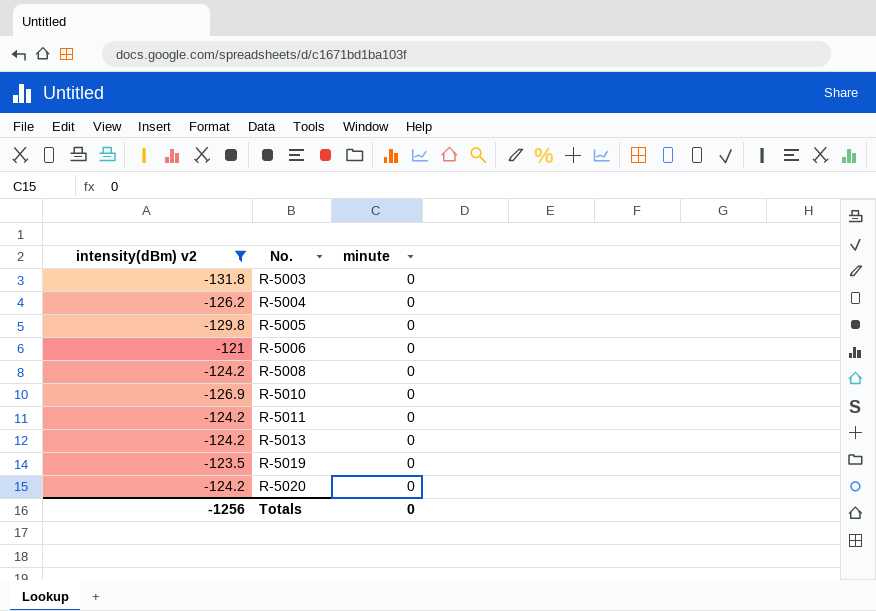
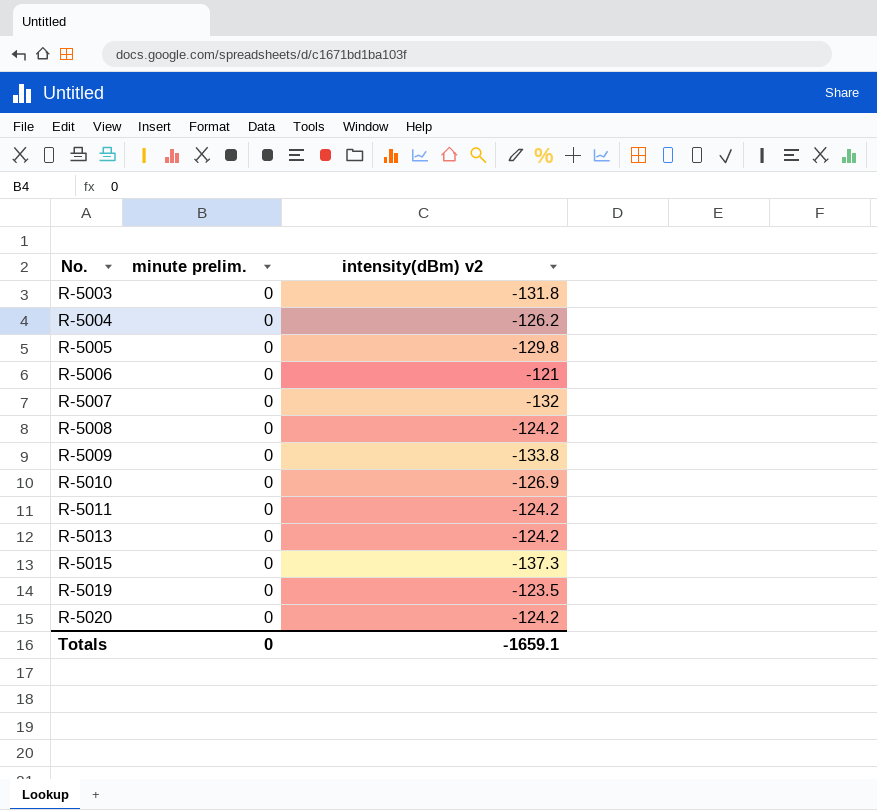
filter: intensity(dBm) v2 >= -131.8 -> none
column name: minute -> minute prelim.
column intensity(dBm) v2 | position: 1 -> 3
Totals | intensity(dBm) v2: -1256 -> -1659.1

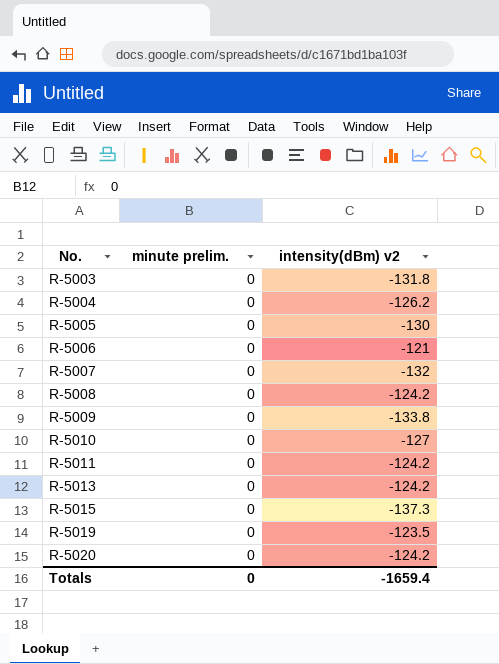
R-5005 | intensity(dBm) v2: -129.8 -> -130
R-5010 | intensity(dBm) v2: -126.9 -> -127
Totals | intensity(dBm) v2: -1659.1 -> -1659.4

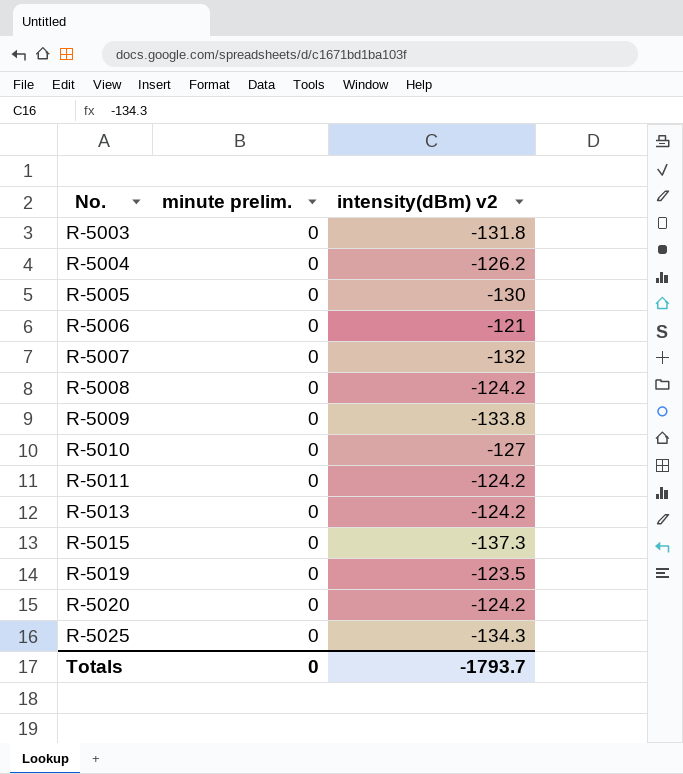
row R-5025: none -> 0 | -134.3
Totals | intensity(dBm) v2: -1659.4 -> -1793.7

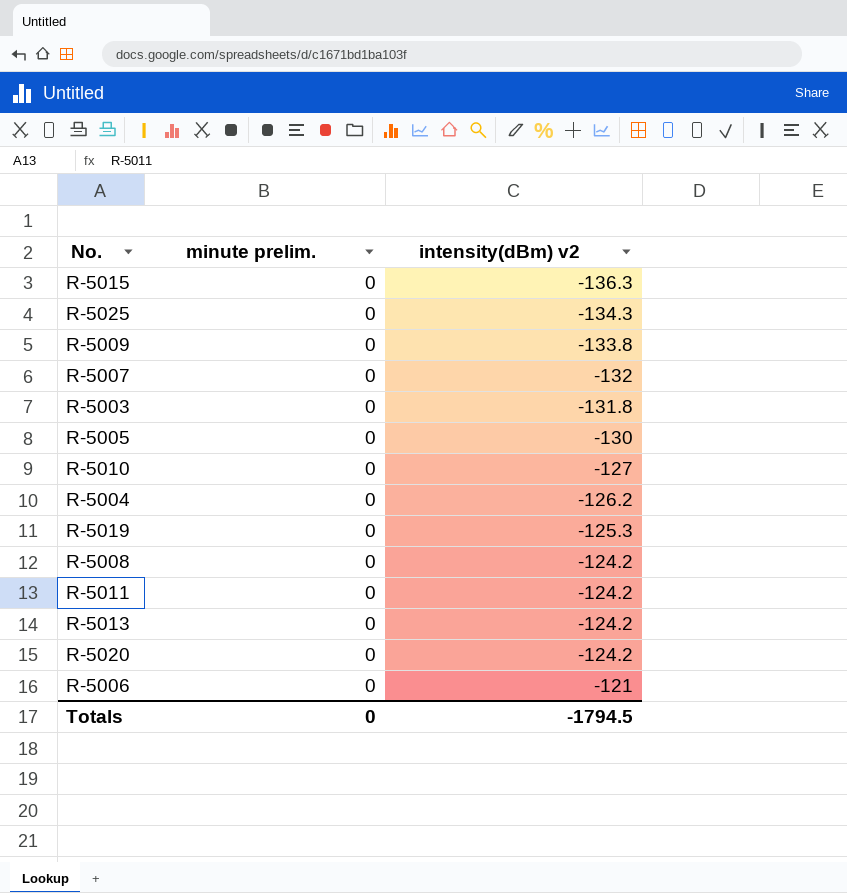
row order: No. ascending -> intensity(dBm) v2 ascending
R-5015 | intensity(dBm) v2: -137.3 -> -136.3
R-5019 | intensity(dBm) v2: -123.5 -> -125.3
Totals | intensity(dBm) v2: -1793.7 -> -1794.5

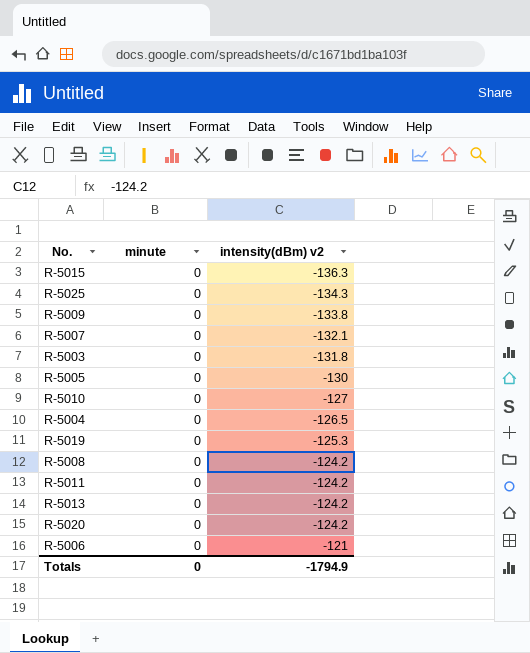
column name: minute prelim. -> minute
R-5007 | intensity(dBm) v2: -132 -> -132.1
R-5004 | intensity(dBm) v2: -126.2 -> -126.5
Totals | intensity(dBm) v2: -1794.5 -> -1794.9

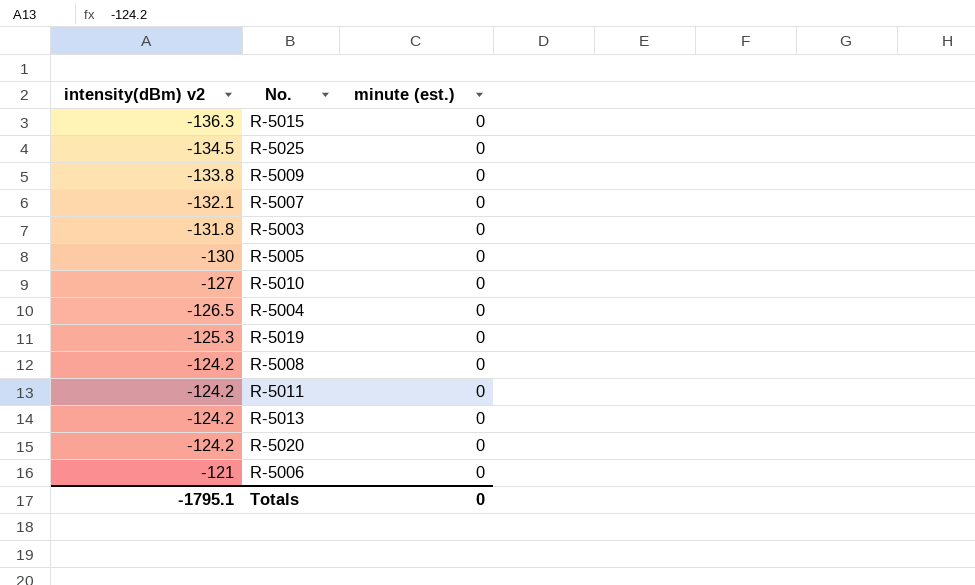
column intensity(dBm) v2 | position: 3 -> 1
column name: minute -> minute (est.)
R-5025 | intensity(dBm) v2: -134.3 -> -134.5
Totals | intensity(dBm) v2: -1794.9 -> -1795.1

